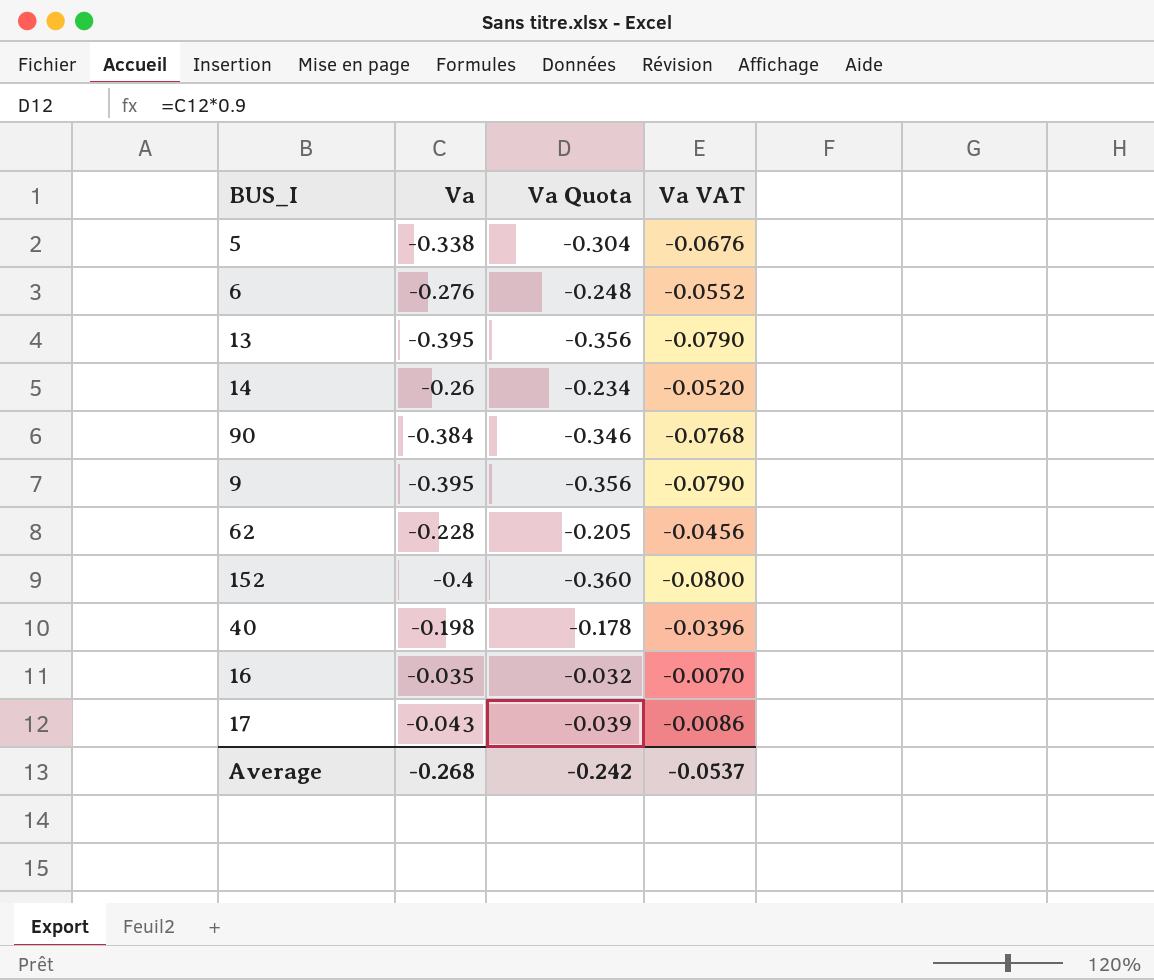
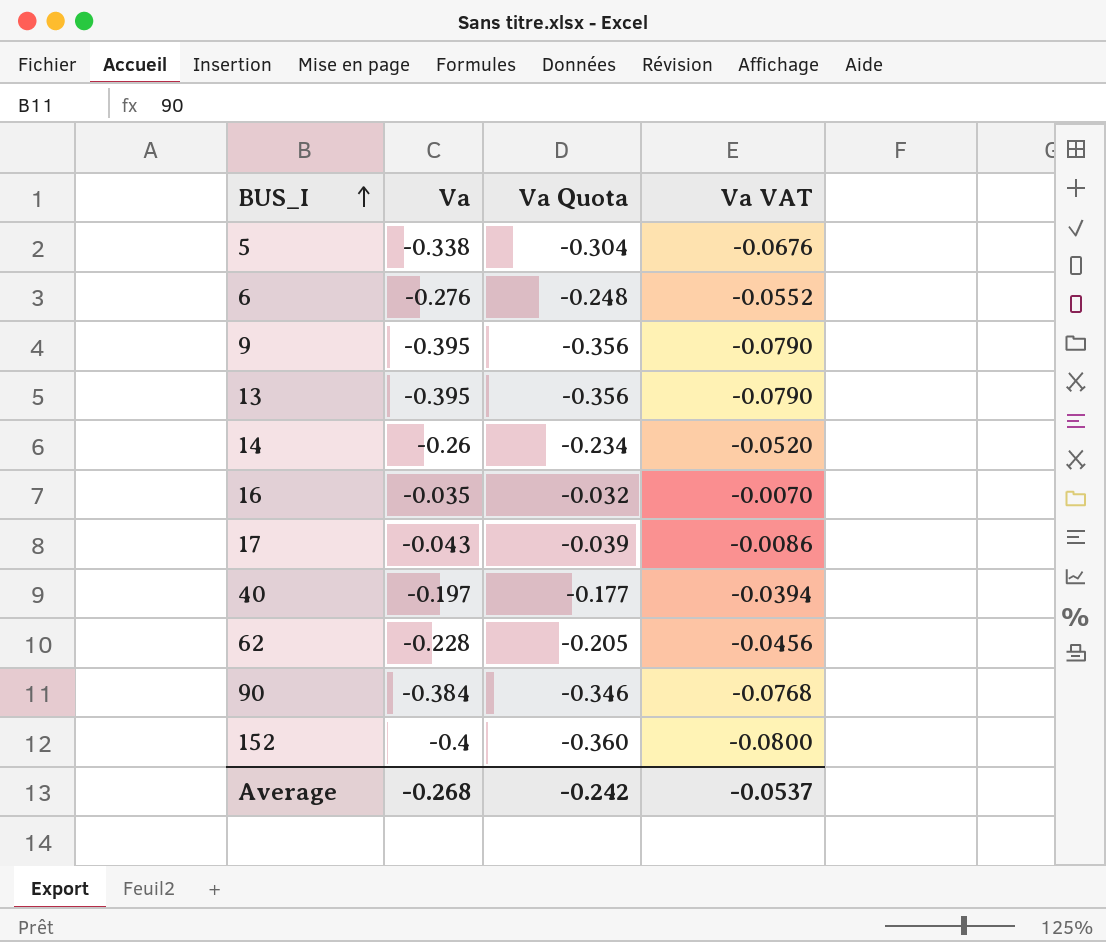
row order: none -> BUS_I ascending
40 | Va: -0.198 -> -0.197
40 | Va Quota: -0.178 -> -0.177
40 | Va VAT: -0.0396 -> -0.0394

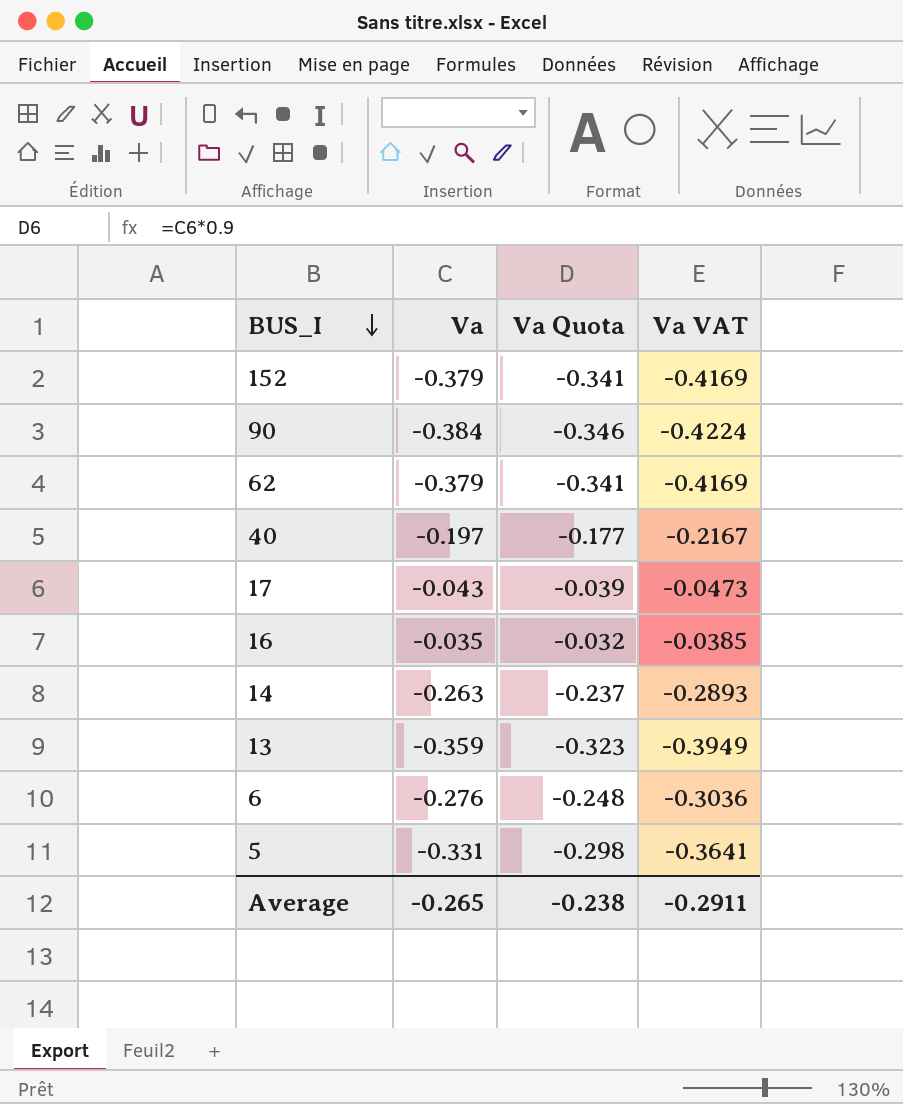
row order: BUS_I ascending -> BUS_I descending
column Va VAT | formula: [Va] * 0.2 -> [Va] * 1.1
row 9: -0.395 | -0.356 | -0.0790 -> none
152 | Va: -0.4 -> -0.379
152 | Va Quota: -0.360 -> -0.341
62 | Va: -0.228 -> -0.379
62 | Va Quota: -0.205 -> -0.341
14 | Va: -0.26 -> -0.263
14 | Va Quota: -0.234 -> -0.237
13 | Va: -0.395 -> -0.359
13 | Va Quota: -0.356 -> -0.323
5 | Va: -0.338 -> -0.331
5 | Va Quota: -0.304 -> -0.298
Average | Va: -0.268 -> -0.265
Average | Va Quota: -0.242 -> -0.238
Average | Va VAT: -0.0537 -> -0.2911

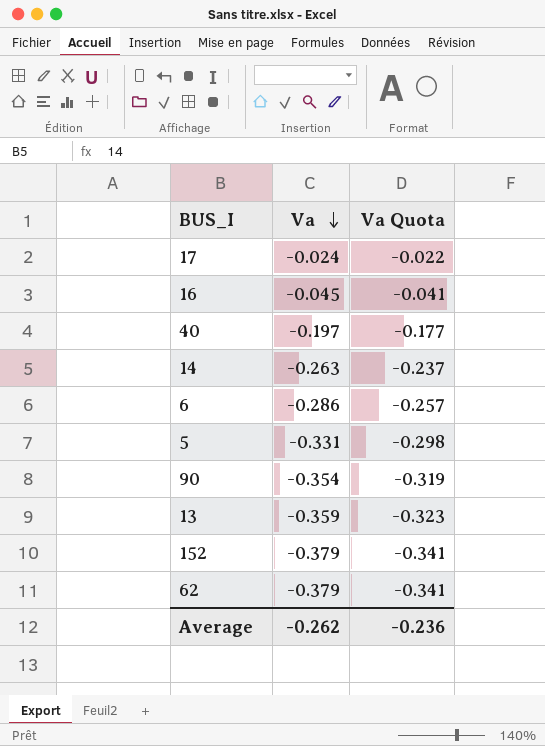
row order: BUS_I descending -> Va descending
column Va VAT | formula: [Va] * 1.1 -> none
17 | Va: -0.043 -> -0.024
17 | Va Quota: -0.039 -> -0.022
16 | Va: -0.035 -> -0.045
16 | Va Quota: -0.032 -> -0.041
6 | Va: -0.276 -> -0.286
6 | Va Quota: -0.248 -> -0.257
90 | Va: -0.384 -> -0.354
90 | Va Quota: -0.346 -> -0.319
Average | Va: -0.265 -> -0.262
Average | Va Quota: -0.238 -> -0.236

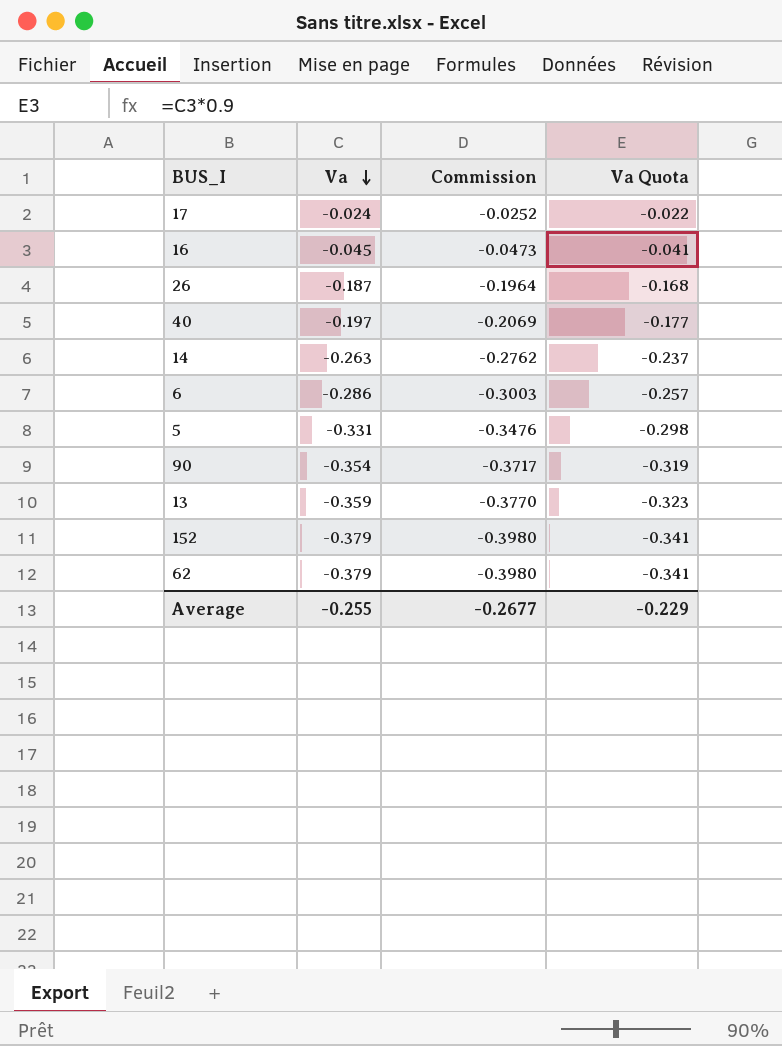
column Commission | formula: none -> [Va] * 1.05
row 26: none -> -0.187 | -0.1964 | -0.168
Average | Va: -0.262 -> -0.255
Average | Va Quota: -0.236 -> -0.229

